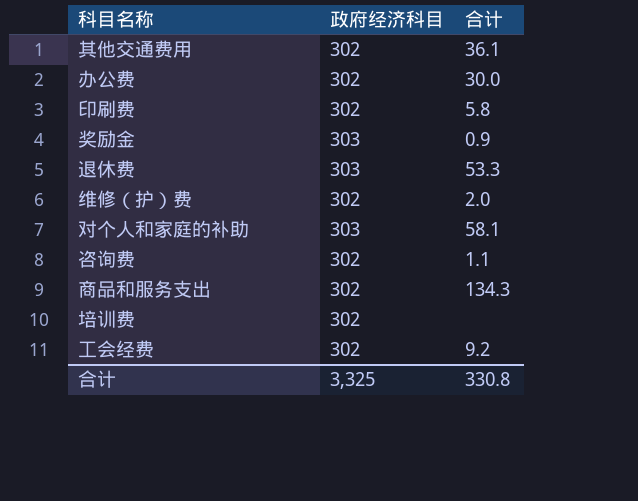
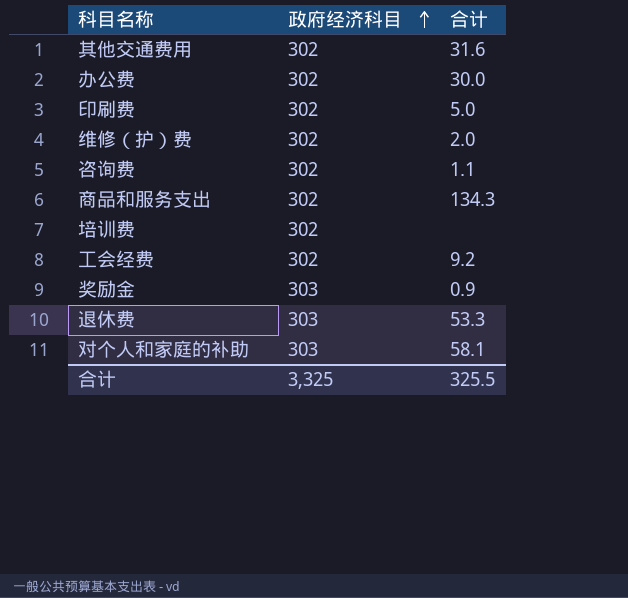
row order: none -> 政府经济科目 ascending
其他交通费用 | 合计: 36.1 -> 31.6
印刷费 | 合计: 5.8 -> 5.0
合计 | 合计: 330.8 -> 325.5

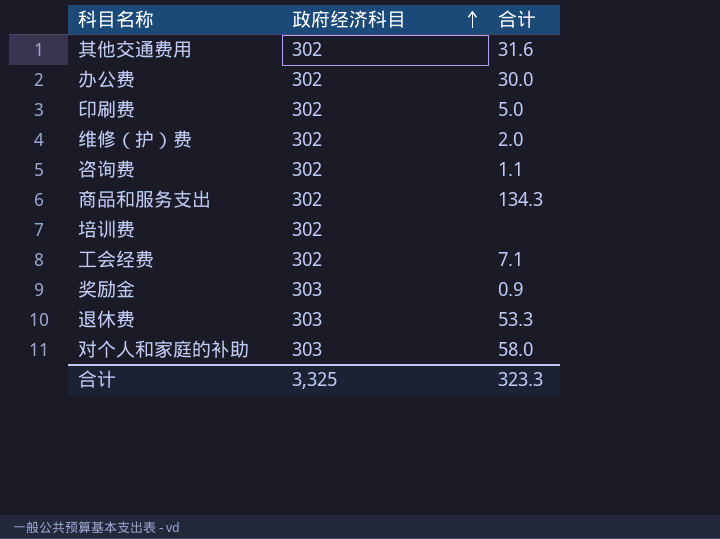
工会经费 | 合计: 9.2 -> 7.1
对个人和家庭的补助 | 合计: 58.1 -> 58.0
合计 | 合计: 325.5 -> 323.3

